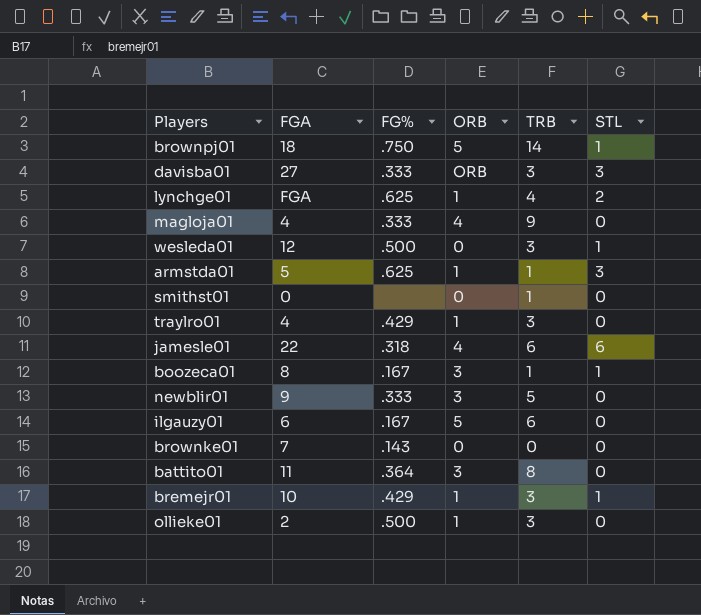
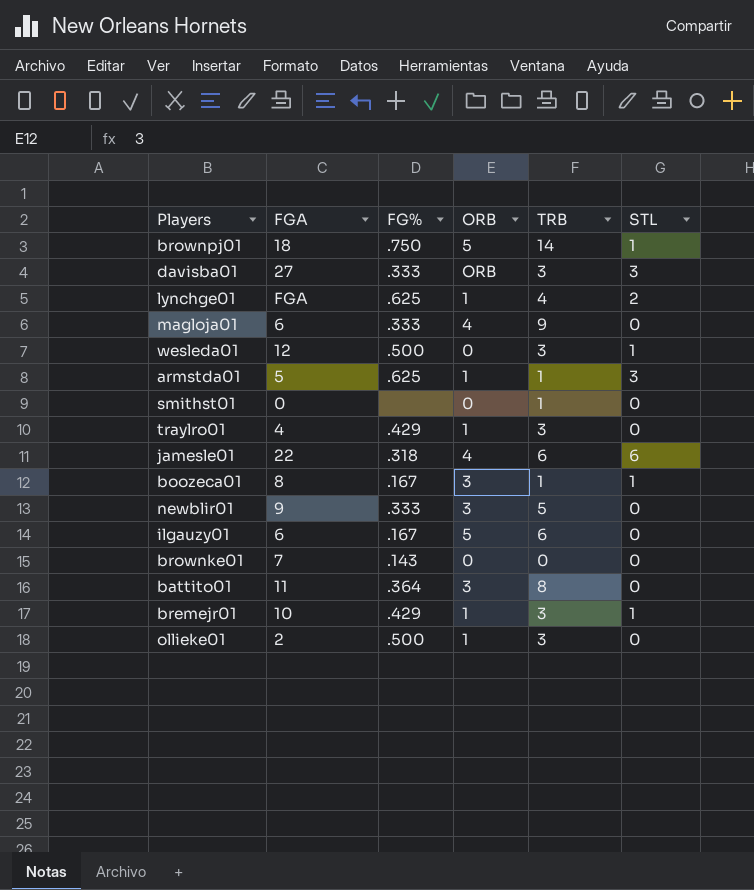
magloja01 | FGA: 4 -> 6

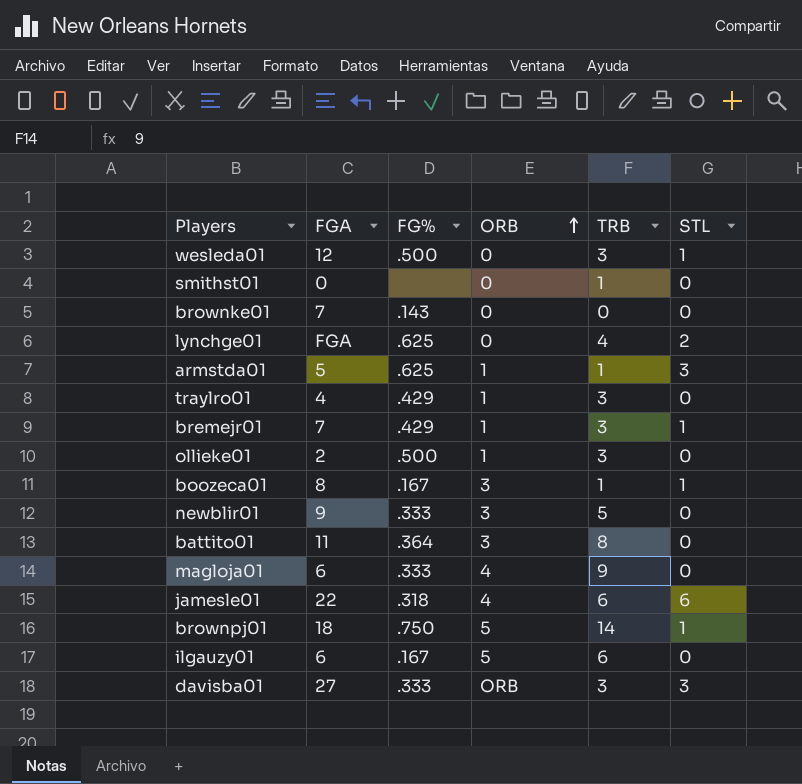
row order: none -> ORB ascending
lynchge01 | ORB: 1 -> 0
bremejr01 | FGA: 10 -> 7

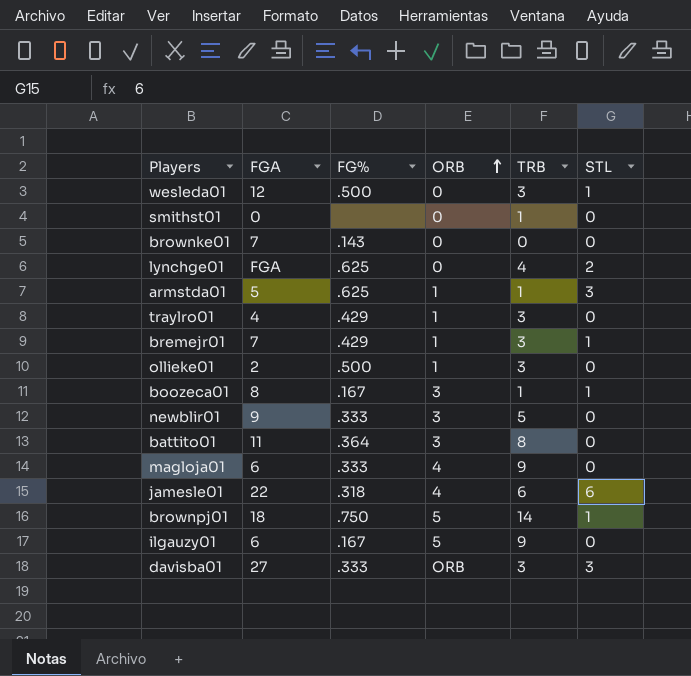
ilgauzy01 | TRB: 6 -> 9

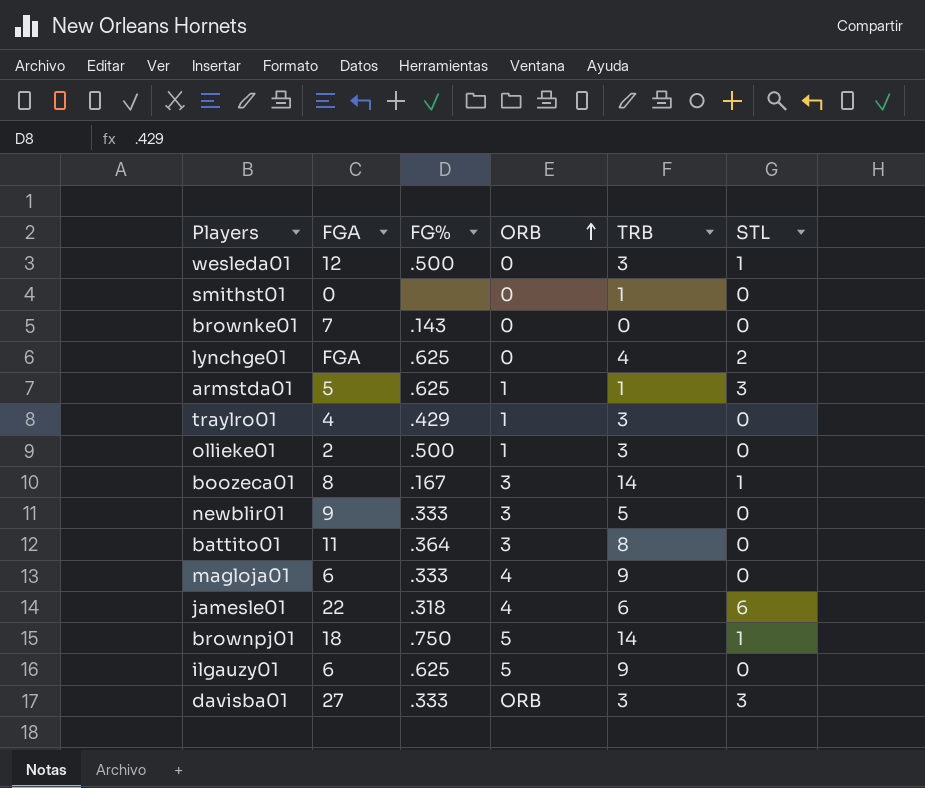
row bremejr01: 7 | .429 | 1 | 3 | 1 -> none
boozeca01 | TRB: 1 -> 14
ilgauzy01 | FG%: .167 -> .625

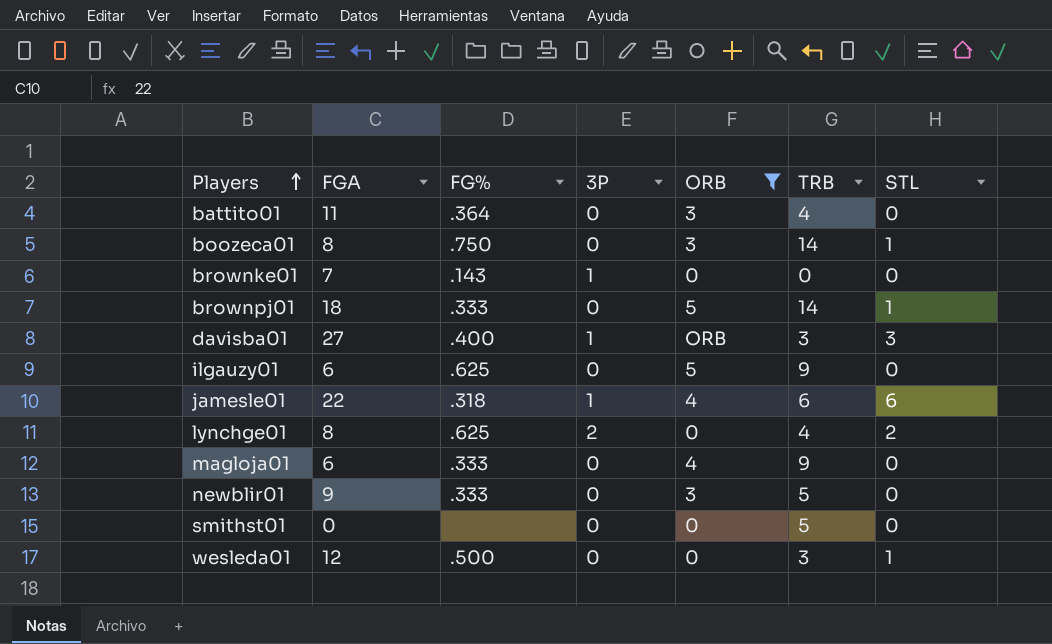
filter: none -> ORB != 1
row order: ORB ascending -> Players ascending
column 3P | position: none -> 4
battito01 | TRB: 8 -> 4
boozeca01 | FG%: .167 -> .750
brownpj01 | FG%: .750 -> .333
davisba01 | FG%: .333 -> .400
lynchge01 | FGA: FGA -> 8
smithst01 | TRB: 1 -> 5

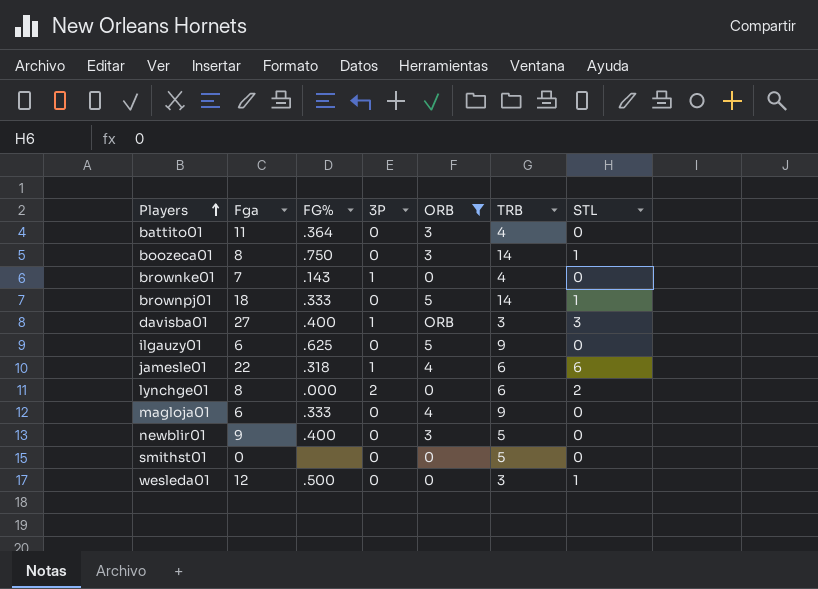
column name: FGA -> Fga
brownke01 | TRB: 0 -> 4
lynchge01 | FG%: .625 -> .000
lynchge01 | TRB: 4 -> 6
newblir01 | FG%: .333 -> .400

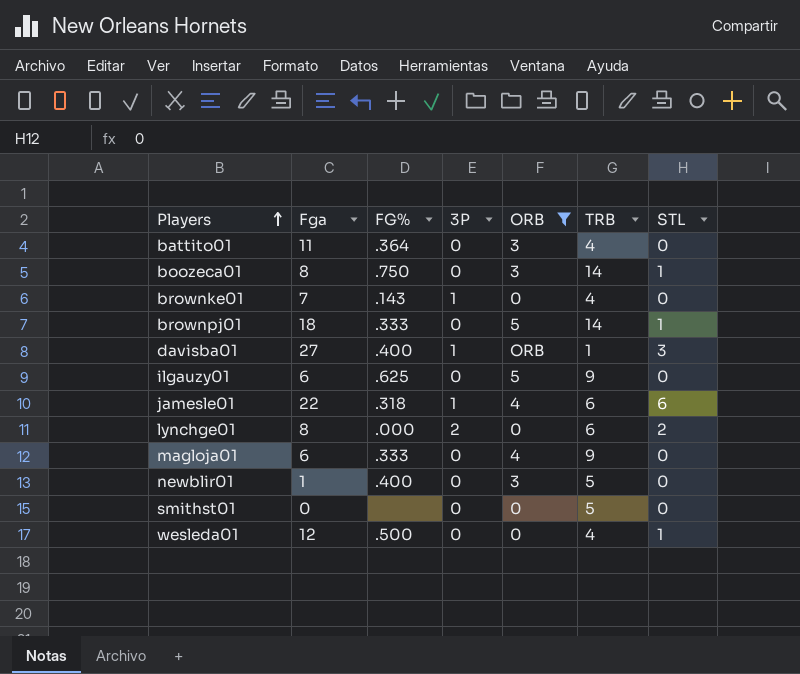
davisba01 | TRB: 3 -> 1
newblir01 | Fga: 9 -> 1
wesleda01 | TRB: 3 -> 4

